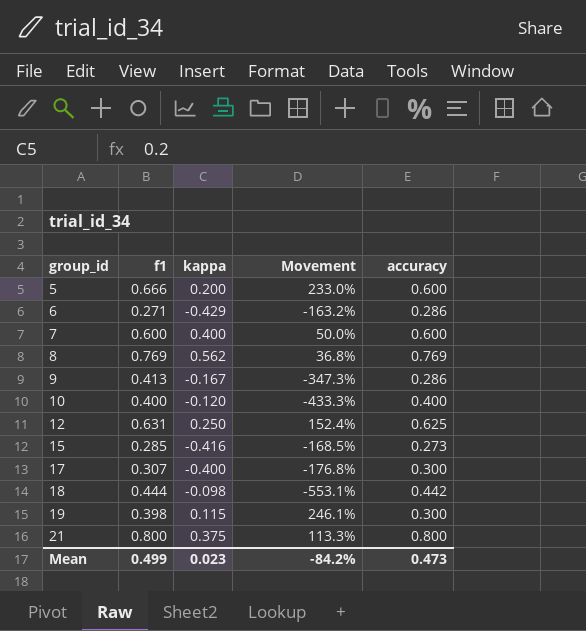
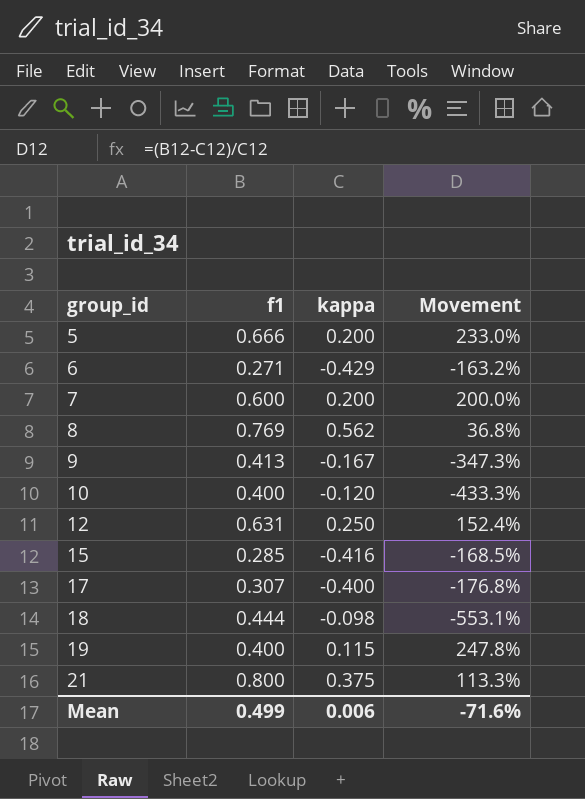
column accuracy | position: 5 -> none
7 | kappa: 0.400 -> 0.200
7 | Movement: 50.0% -> 200.0%
19 | f1: 0.398 -> 0.400
19 | Movement: 246.1% -> 247.8%
Mean | kappa: 0.023 -> 0.006
Mean | Movement: -84.2% -> -71.6%

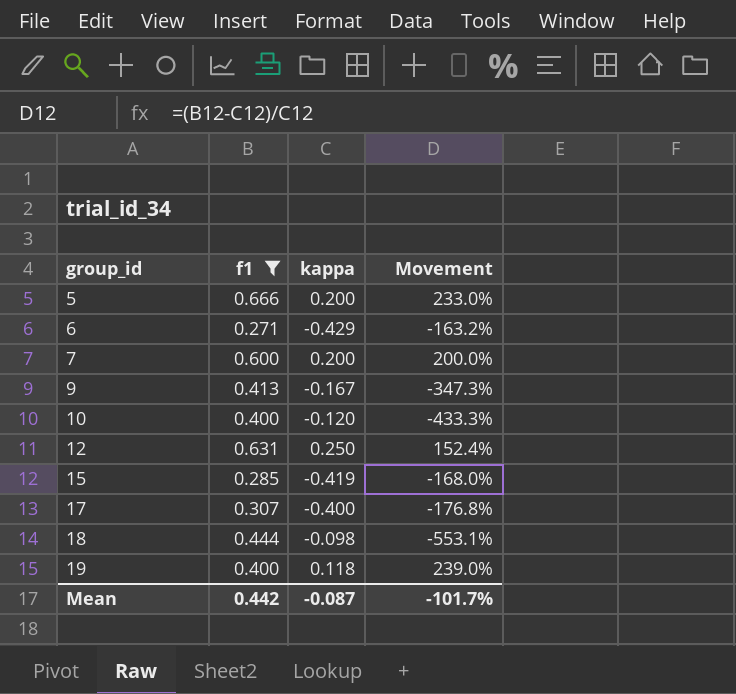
filter: none -> f1 <= 0.666
15 | kappa: -0.416 -> -0.419
15 | Movement: -168.5% -> -168.0%
19 | kappa: 0.115 -> 0.118
19 | Movement: 247.8% -> 239.0%
Mean | f1: 0.499 -> 0.442
Mean | kappa: 0.006 -> -0.087
Mean | Movement: -71.6% -> -101.7%

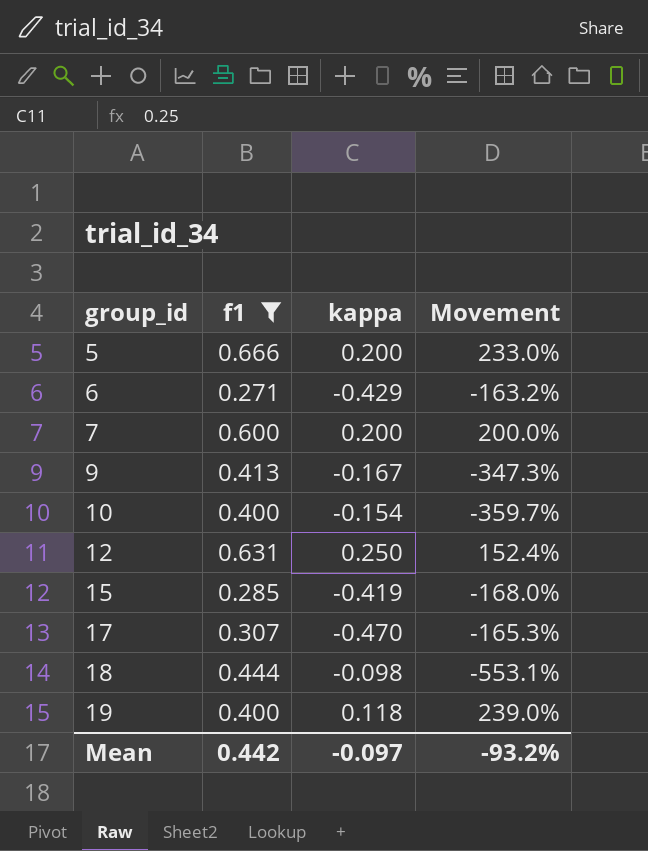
10 | kappa: -0.120 -> -0.154
10 | Movement: -433.3% -> -359.7%
17 | kappa: -0.400 -> -0.470
17 | Movement: -176.8% -> -165.3%
Mean | kappa: -0.087 -> -0.097
Mean | Movement: -101.7% -> -93.2%

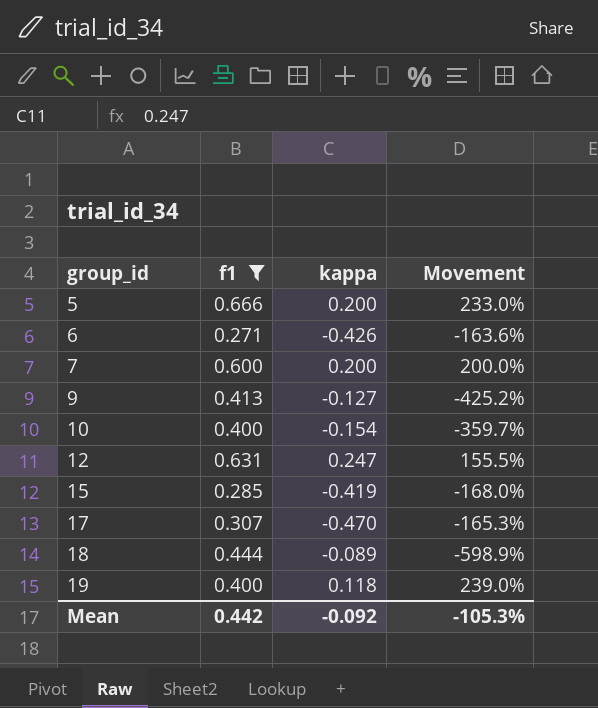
6 | kappa: -0.429 -> -0.426
6 | Movement: -163.2% -> -163.6%
9 | kappa: -0.167 -> -0.127
9 | Movement: -347.3% -> -425.2%
12 | kappa: 0.250 -> 0.247
12 | Movement: 152.4% -> 155.5%
18 | kappa: -0.098 -> -0.089
18 | Movement: -553.1% -> -598.9%
Mean | kappa: -0.097 -> -0.092
Mean | Movement: -93.2% -> -105.3%

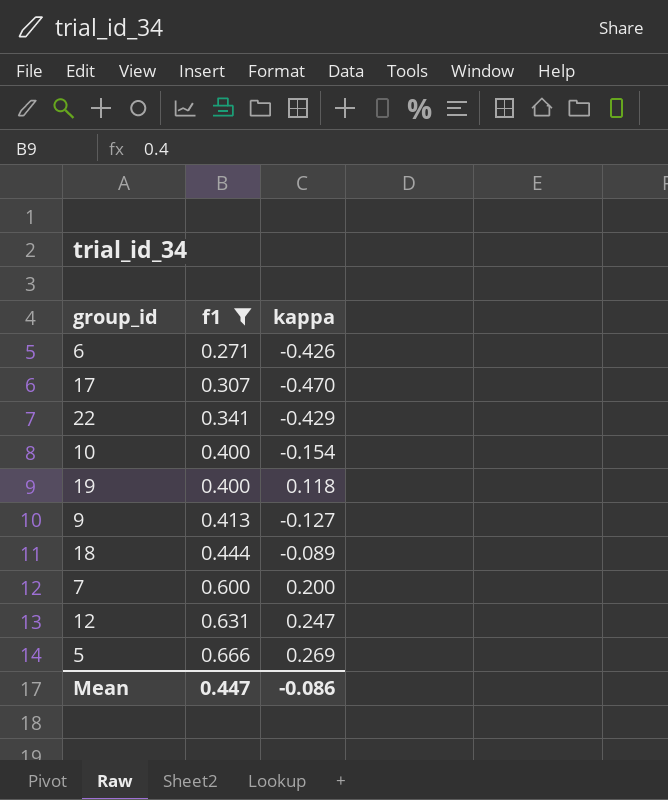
row order: group_id ascending -> f1 ascending
column Movement | formula: ([f1] - [kappa]) / [kappa] -> none
row 15: 0.285 | -0.419 | -168.0% -> none
row 22: none -> 0.341 | -0.429
5 | kappa: 0.200 -> 0.269
Mean | f1: 0.442 -> 0.447
Mean | kappa: -0.092 -> -0.086

